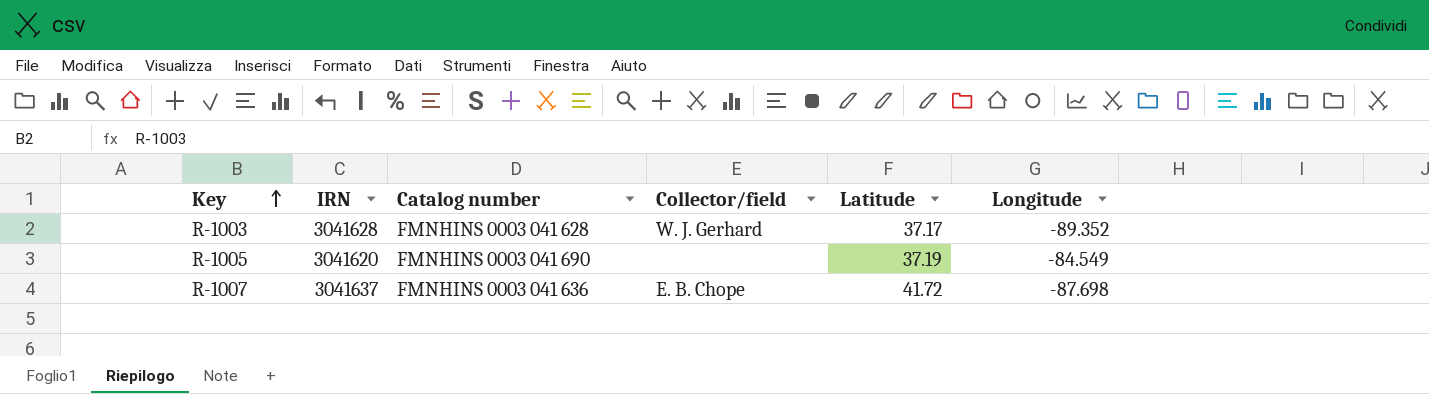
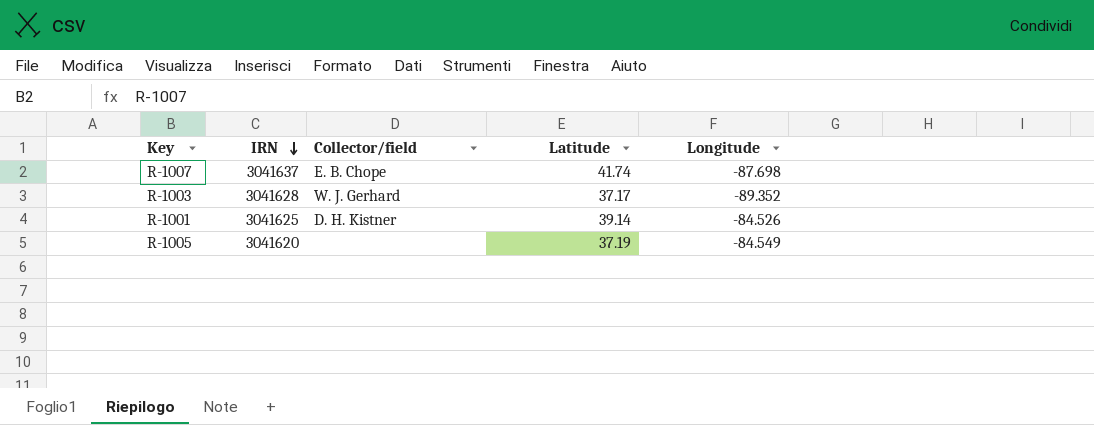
row order: Key ascending -> IRN descending
column Catalog number | position: 3 -> none
R-1007 | Latitude: 41.72 -> 41.74
row R-1001: none -> 3041625 | D. H. Kistner | 39.14 | -84.526

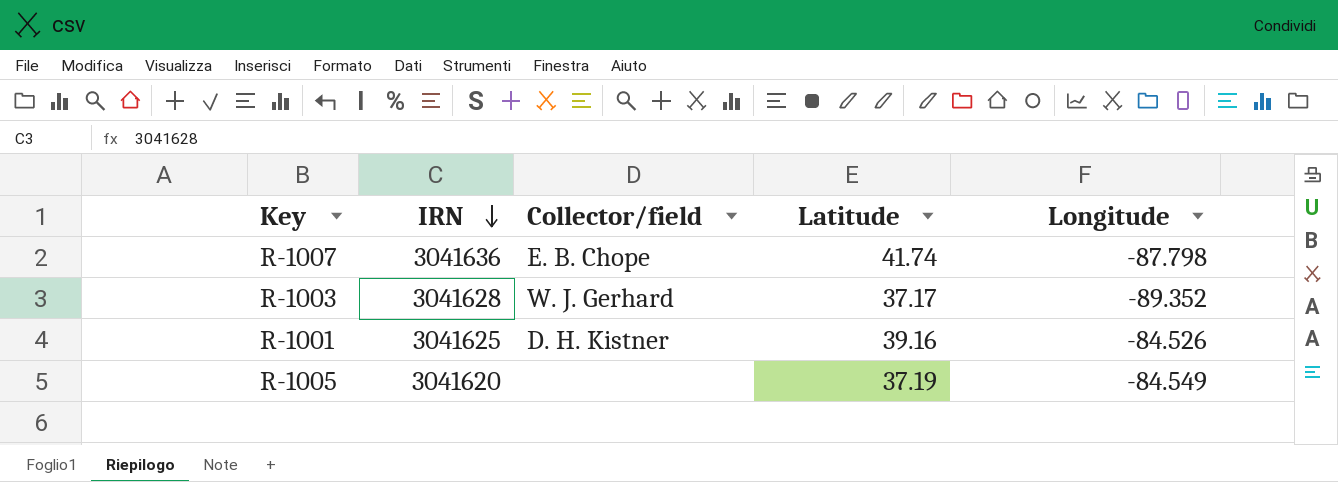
R-1007 | IRN: 3041637 -> 3041636
R-1007 | Longitude: -87.698 -> -87.798
R-1001 | Latitude: 39.14 -> 39.16

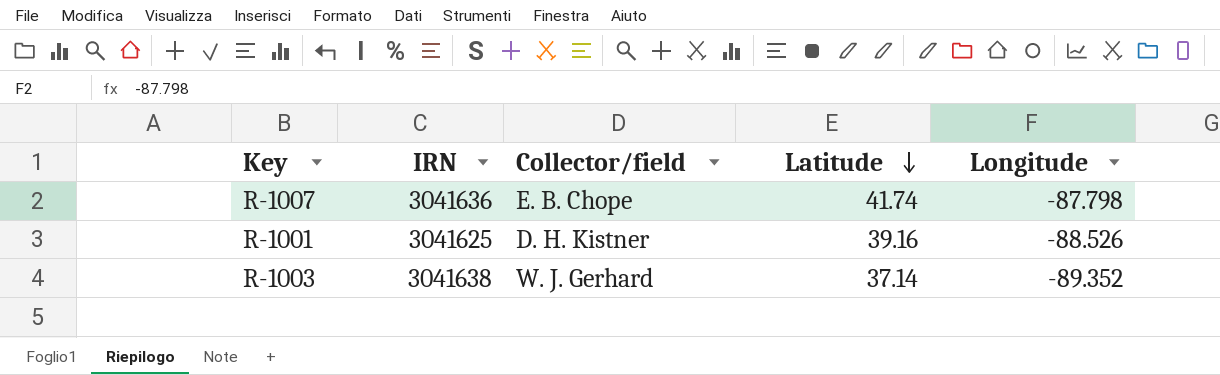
row order: IRN descending -> Latitude descending
row R-1005: 3041620 | none | 37.19 | -84.549 -> none
R-1001 | Longitude: -84.526 -> -88.526
R-1003 | IRN: 3041628 -> 3041638
R-1003 | Latitude: 37.17 -> 37.14

